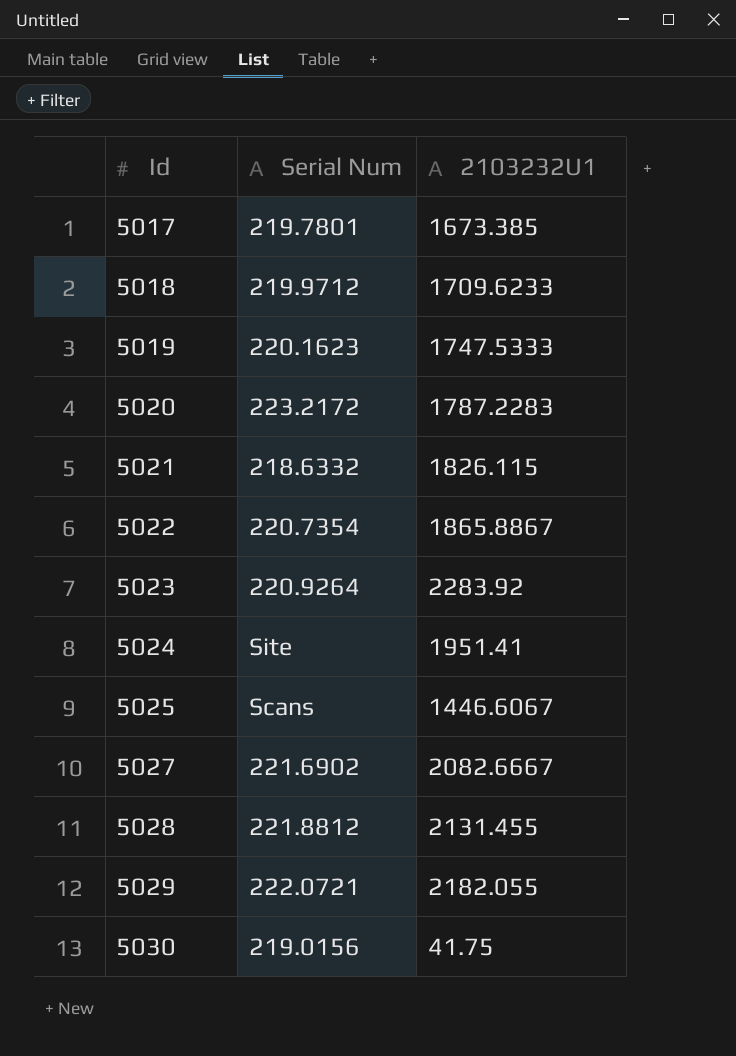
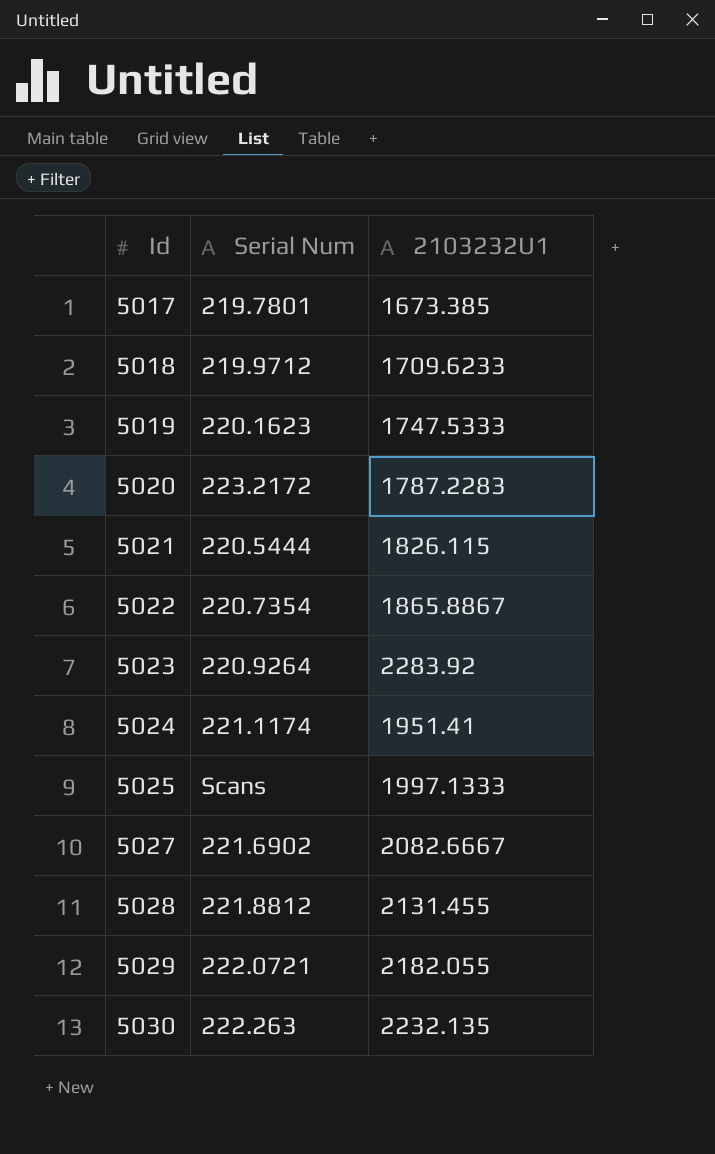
5021 | Serial Num: 218.6332 -> 220.5444
5024 | Serial Num: Site -> 221.1174
5025 | 2103232U1: 1446.6067 -> 1997.1333
5030 | Serial Num: 219.0156 -> 222.263
5030 | 2103232U1: 41.75 -> 2232.135

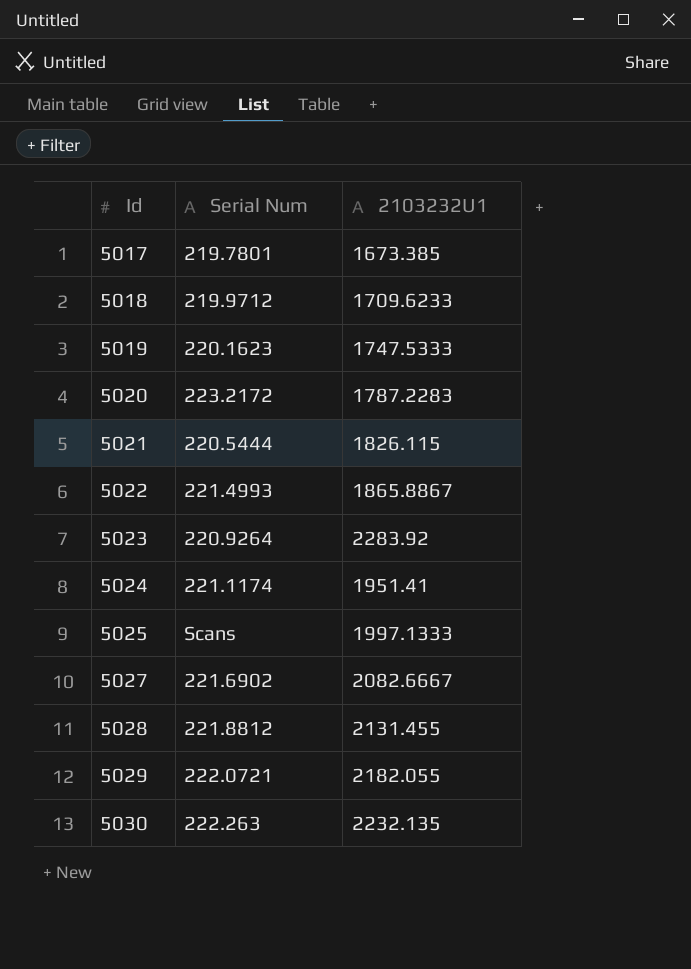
5022 | Serial Num: 220.7354 -> 221.4993

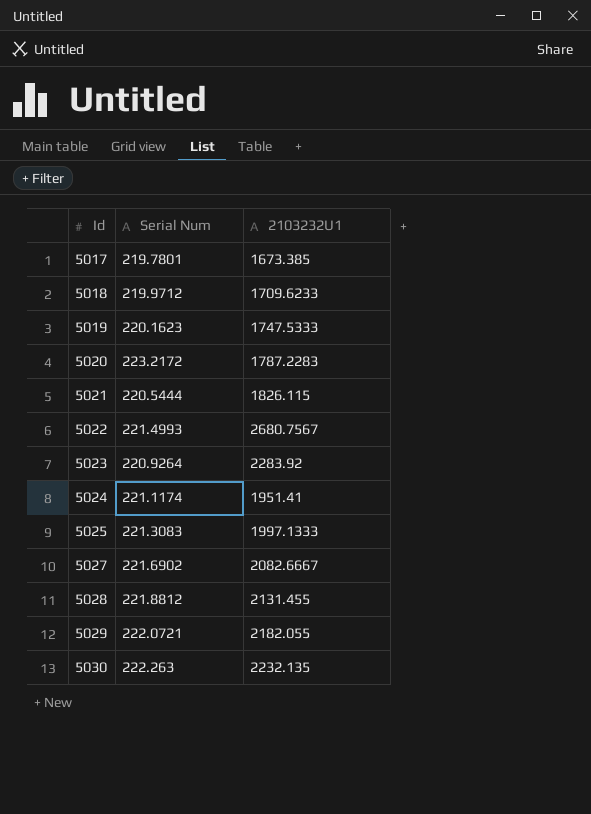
5022 | 2103232U1: 1865.8867 -> 2680.7567
5025 | Serial Num: Scans -> 221.3083

